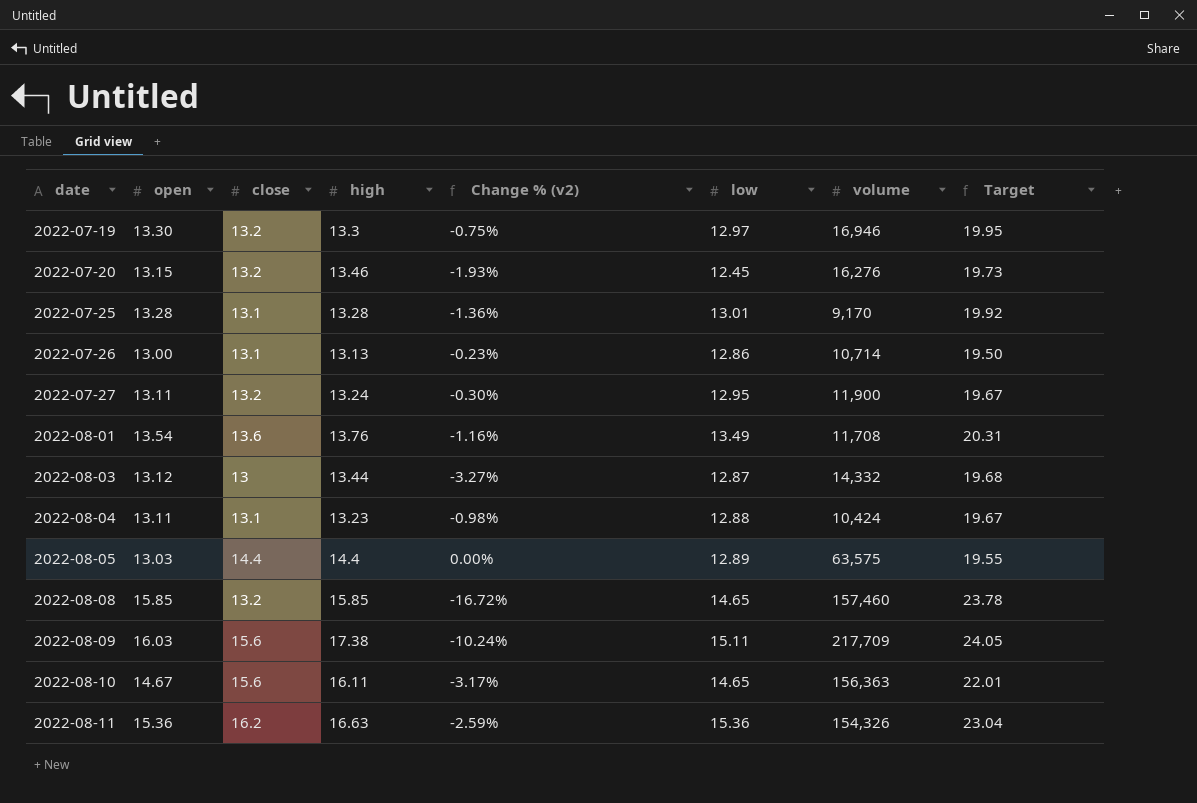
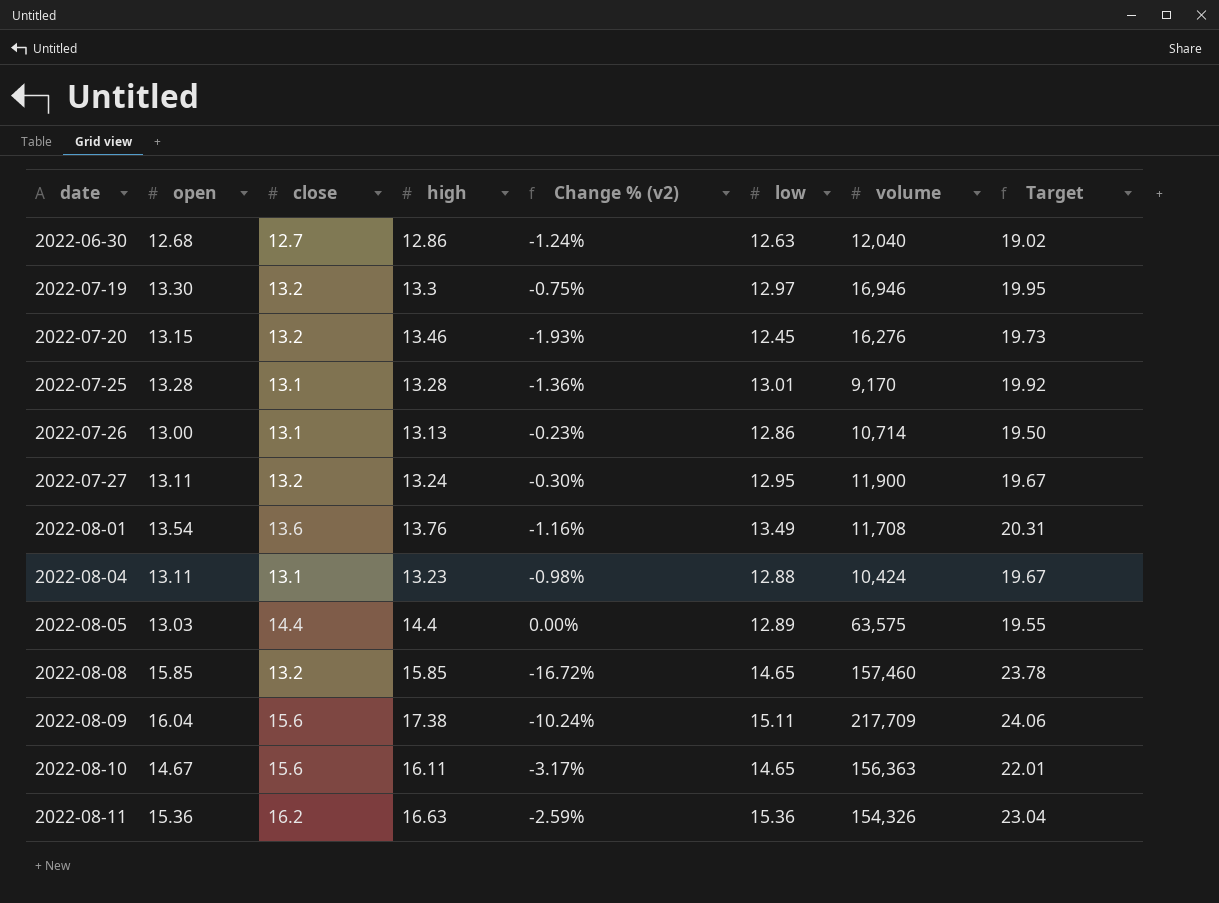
row 2022-08-03: 13.12 | 13 | 13.44 | -3.27% | 12.87 | 14,332 | 19.68 -> none
row 2022-06-30: none -> 12.68 | 12.7 | 12.86 | -1.24% | 12.63 | 12,040 | 19.02
2022-08-09 | open: 16.03 -> 16.04
2022-08-09 | Target: 24.05 -> 24.06

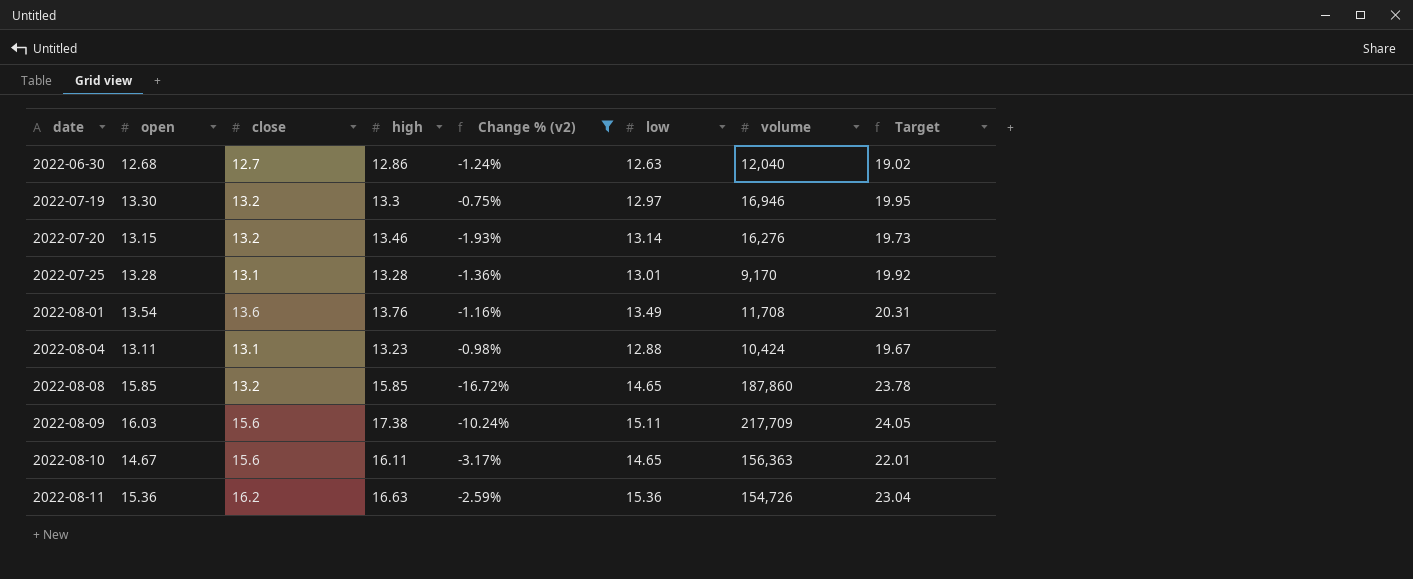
filter: none -> Change % (v2) <= -0.75%
2022-07-20 | low: 12.45 -> 13.14
2022-08-08 | volume: 157,460 -> 187,860
2022-08-09 | open: 16.04 -> 16.03
2022-08-09 | Target: 24.06 -> 24.05
2022-08-11 | volume: 154,326 -> 154,726

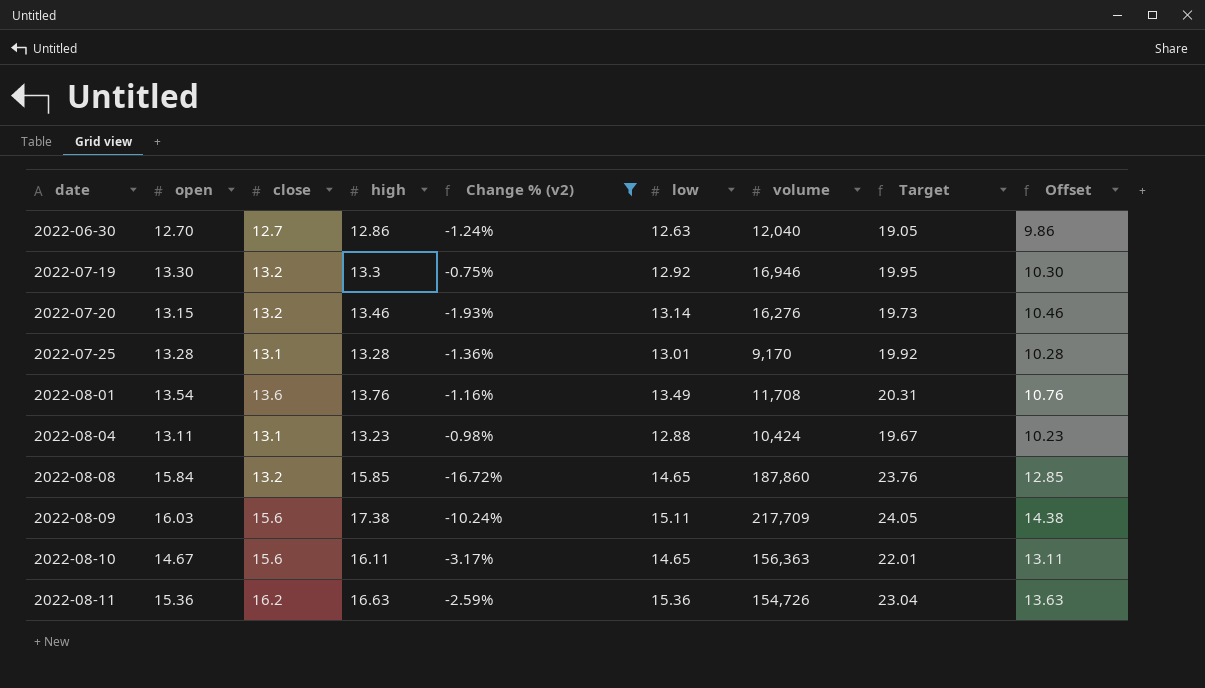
column Offset | formula: none -> [high] - 3
2022-06-30 | open: 12.68 -> 12.70
2022-06-30 | Target: 19.02 -> 19.05
2022-07-19 | low: 12.97 -> 12.92
2022-08-08 | open: 15.85 -> 15.84
2022-08-08 | Target: 23.78 -> 23.76

